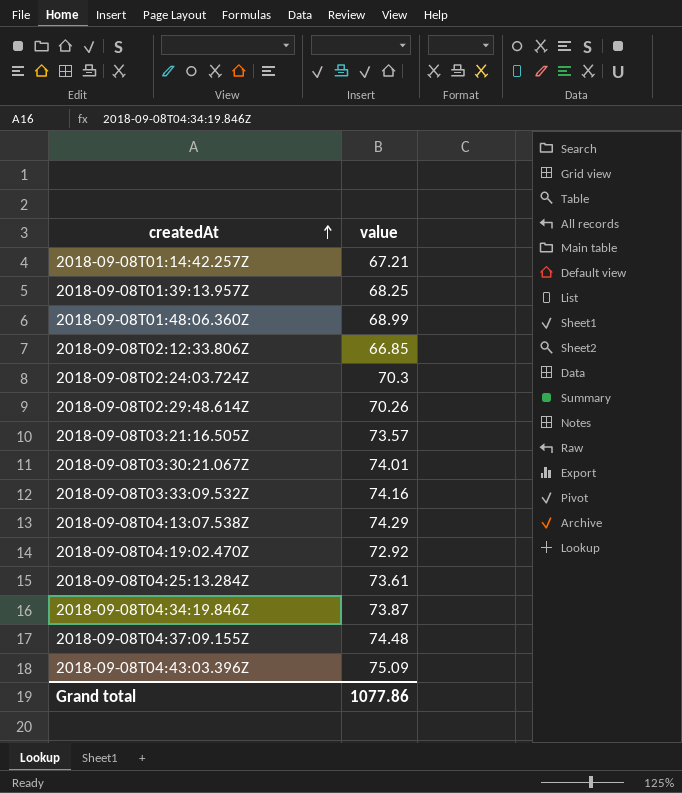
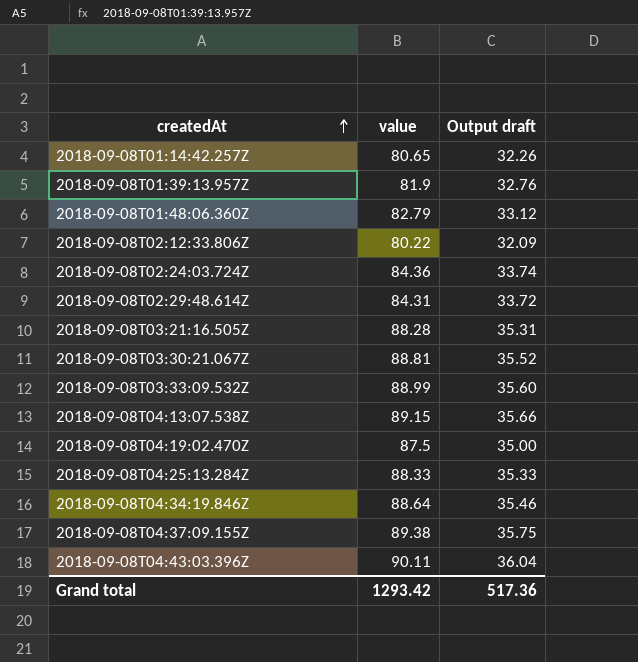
column Output draft | formula: none -> [value] * 0.4
2018-09-08T01:14:42.257Z | value: 67.21 -> 80.65
2018-09-08T01:39:13.957Z | value: 68.25 -> 81.9
2018-09-08T01:48:06.360Z | value: 68.99 -> 82.79
2018-09-08T02:12:33.806Z | value: 66.85 -> 80.22
2018-09-08T02:24:03.724Z | value: 70.3 -> 84.36
2018-09-08T02:29:48.614Z | value: 70.26 -> 84.31
2018-09-08T03:21:16.505Z | value: 73.57 -> 88.28
2018-09-08T03:30:21.067Z | value: 74.01 -> 88.81
2018-09-08T03:33:09.532Z | value: 74.16 -> 88.99
2018-09-08T04:13:07.538Z | value: 74.29 -> 89.15
2018-09-08T04:19:02.470Z | value: 72.92 -> 87.5
2018-09-08T04:25:13.284Z | value: 73.61 -> 88.33
2018-09-08T04:34:19.846Z | value: 73.87 -> 88.64
2018-09-08T04:37:09.155Z | value: 74.48 -> 89.38
2018-09-08T04:43:03.396Z | value: 75.09 -> 90.11
Grand total | value: 1077.86 -> 1293.42

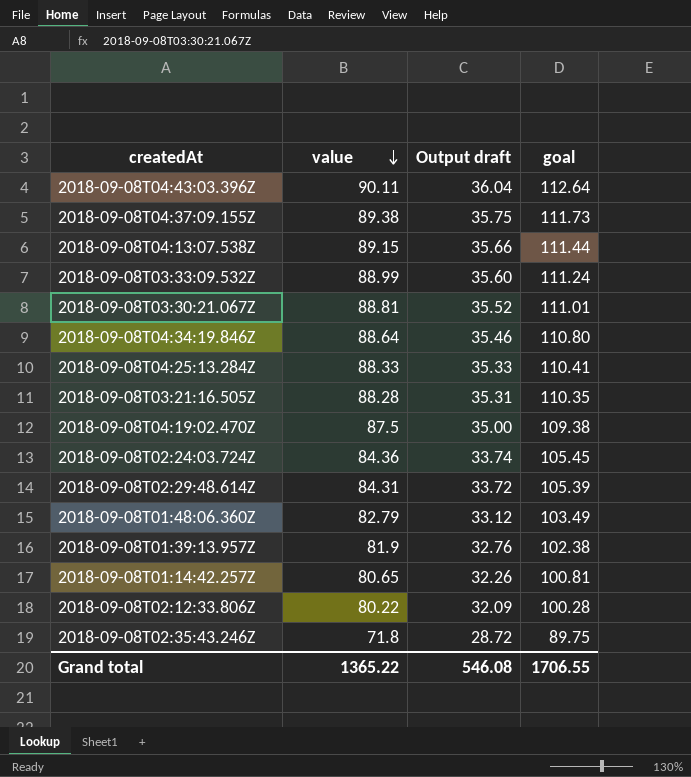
row order: createdAt ascending -> value descending
column goal | formula: none -> [value] * 1.25
row 2018-09-08T02:35:43.246Z: none -> 71.8 | 28.72 | 89.75
Grand total | value: 1293.42 -> 1365.22
Grand total | Output draft: 517.36 -> 546.08

